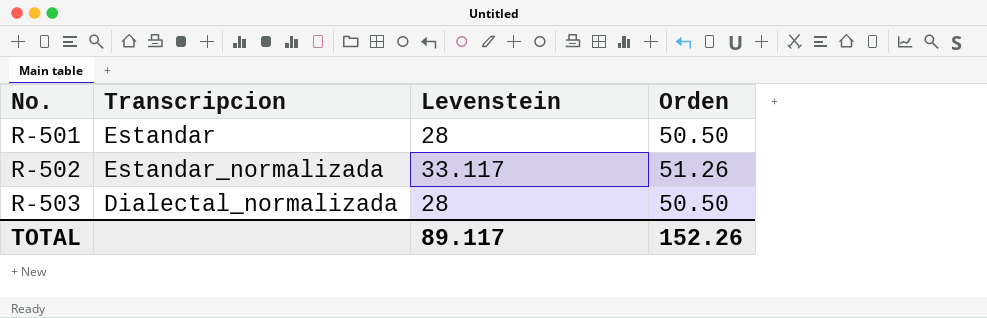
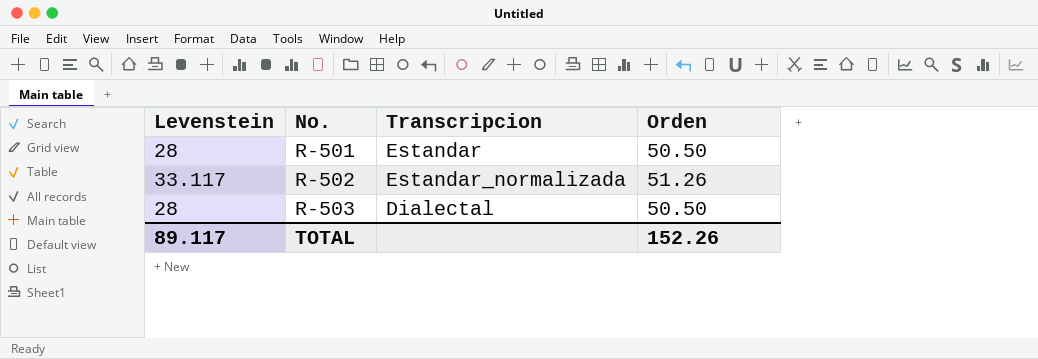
column Levenstein | position: 3 -> 1
R-503 | Transcripcion: Dialectal_normalizada -> Dialectal

